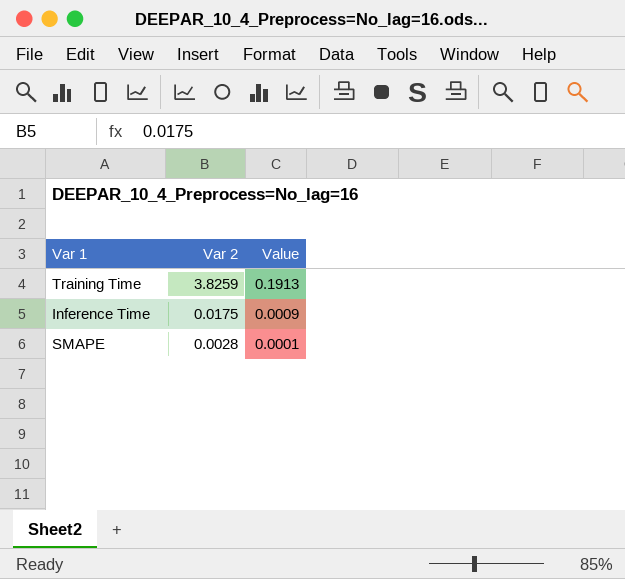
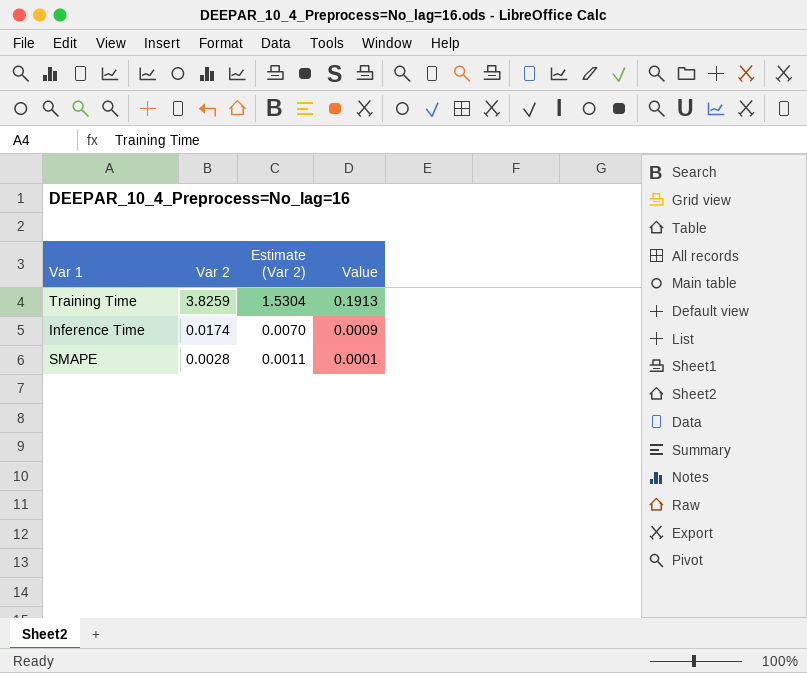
column Estimate (Var 2) | formula: none -> [Var 2] * 0.4
Inference Time | Var 2: 0.0175 -> 0.0174

